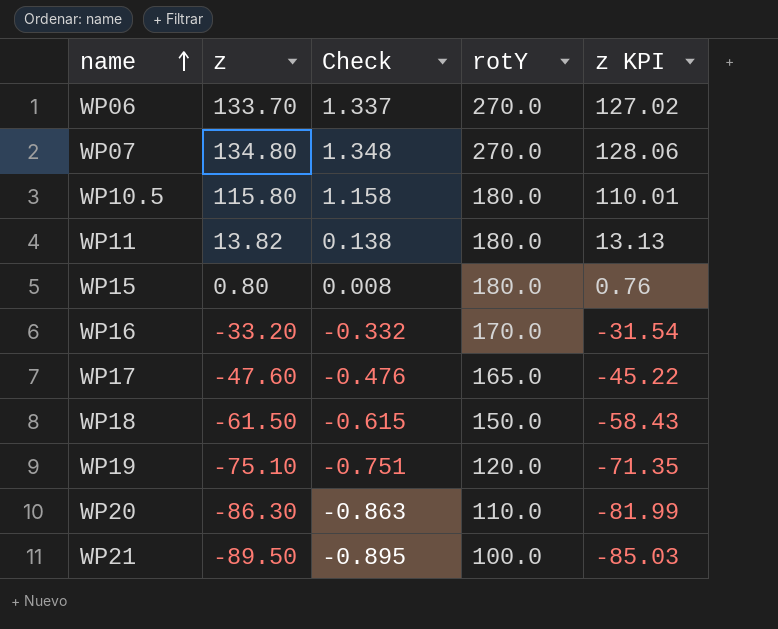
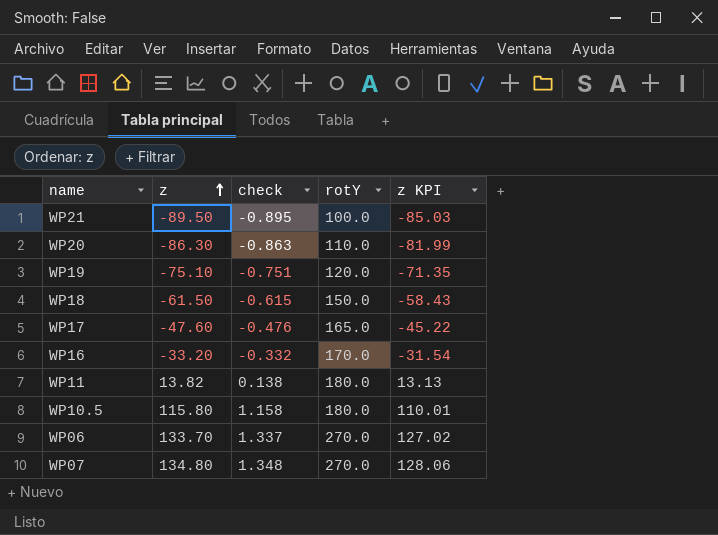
row order: name ascending -> z ascending
column name: Check -> check
row WP15: 0.80 | 0.008 | 180.0 | 0.76 -> none

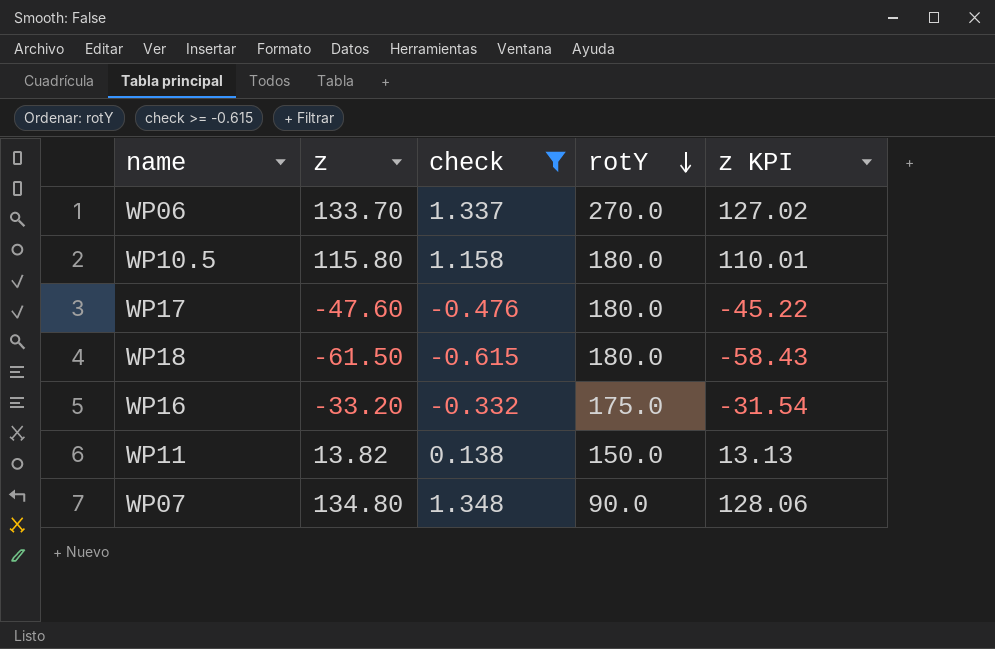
filter: none -> check >= -0.615
row order: z ascending -> rotY descending
WP17 | rotY: 165.0 -> 180.0
WP18 | rotY: 150.0 -> 180.0
WP16 | rotY: 170.0 -> 175.0
WP11 | rotY: 180.0 -> 150.0
WP07 | rotY: 270.0 -> 90.0

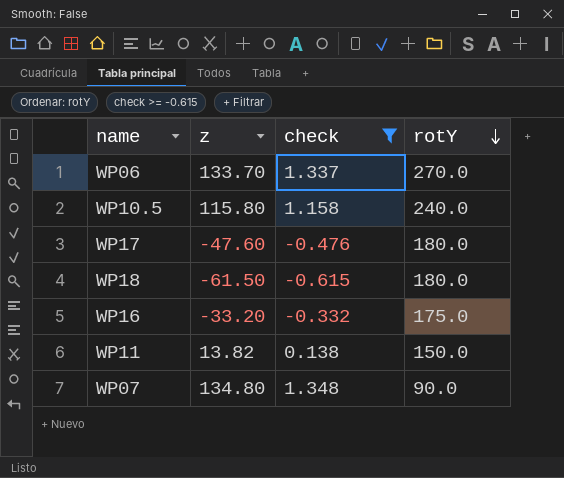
column z KPI | formula: [z] * 0.95 -> none
WP10.5 | rotY: 180.0 -> 240.0

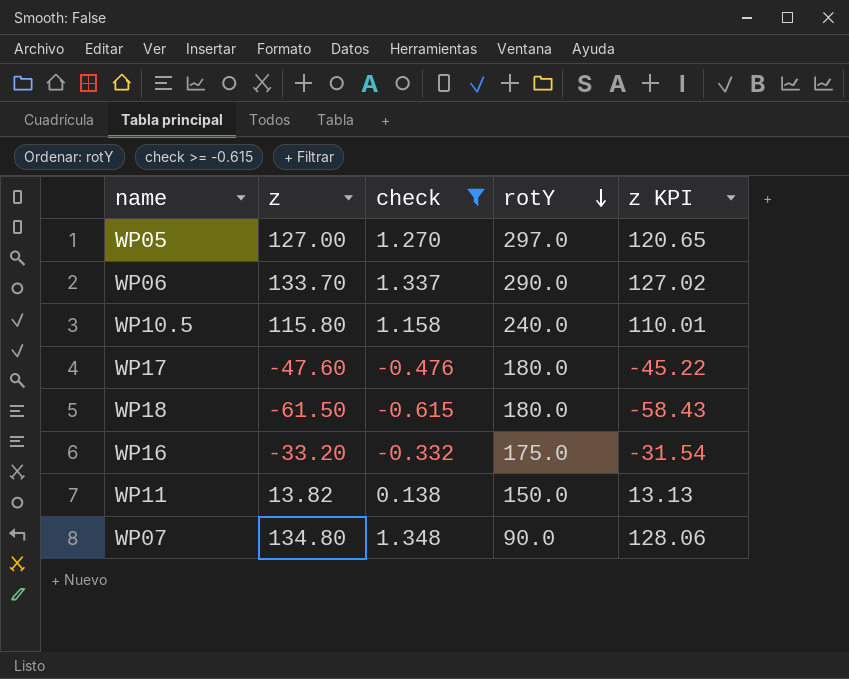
column z KPI | formula: none -> [z] * 0.95
row WP05: none -> 127.00 | 1.270 | 297.0 | 120.65
WP06 | rotY: 270.0 -> 290.0

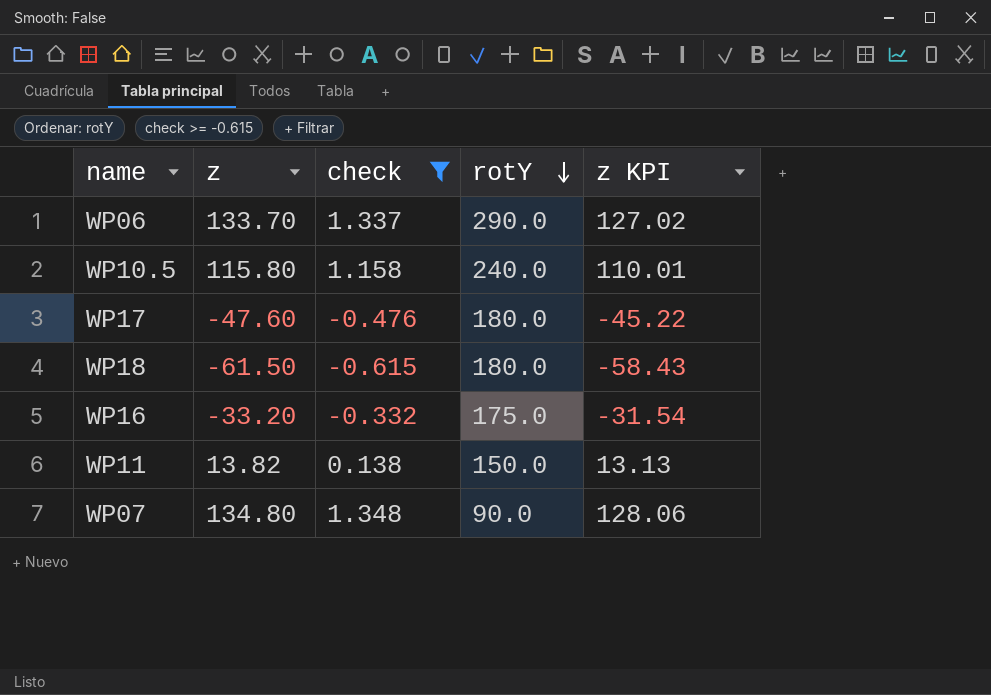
row WP05: 127.00 | 1.270 | 297.0 | 120.65 -> none

